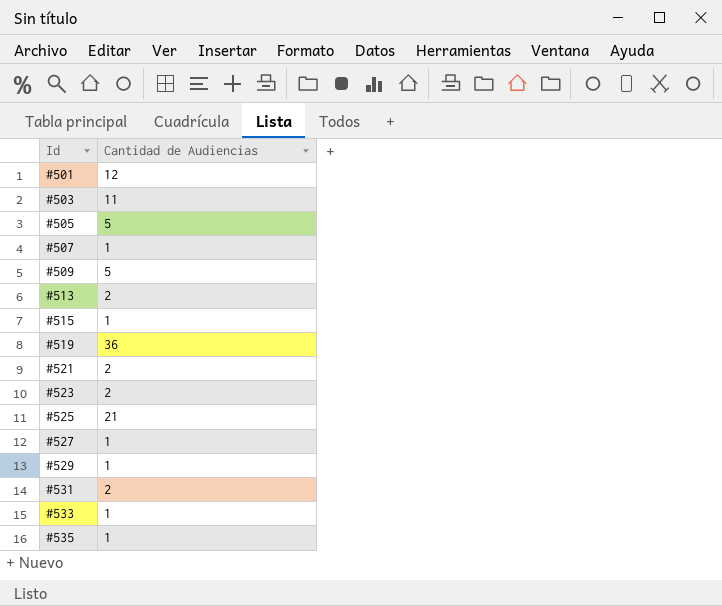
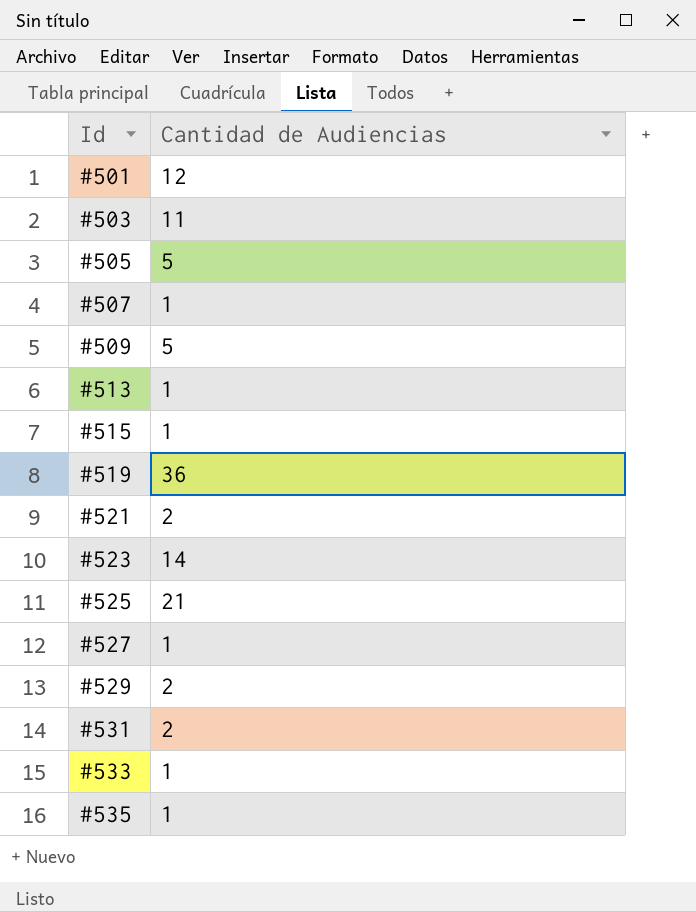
#513 | Cantidad de Audiencias: 2 -> 1
#523 | Cantidad de Audiencias: 2 -> 14
#529 | Cantidad de Audiencias: 1 -> 2

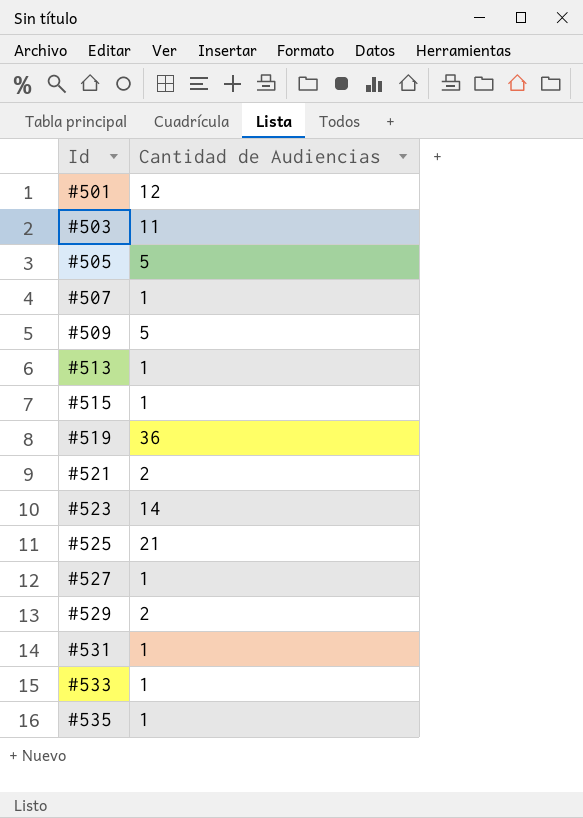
#531 | Cantidad de Audiencias: 2 -> 1

